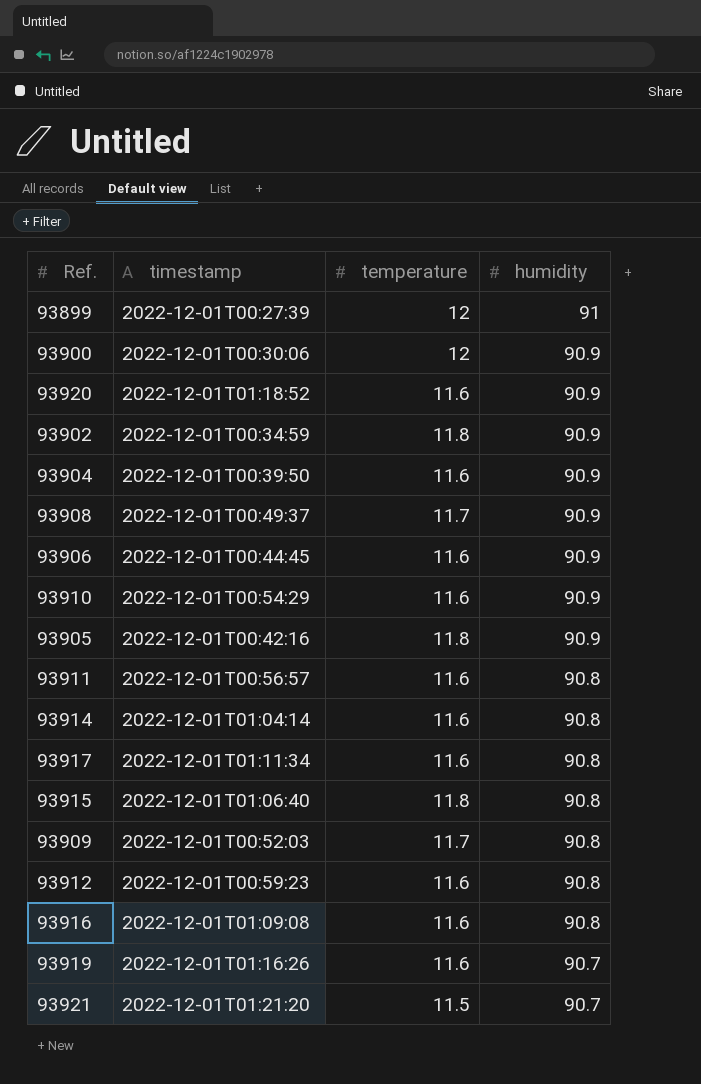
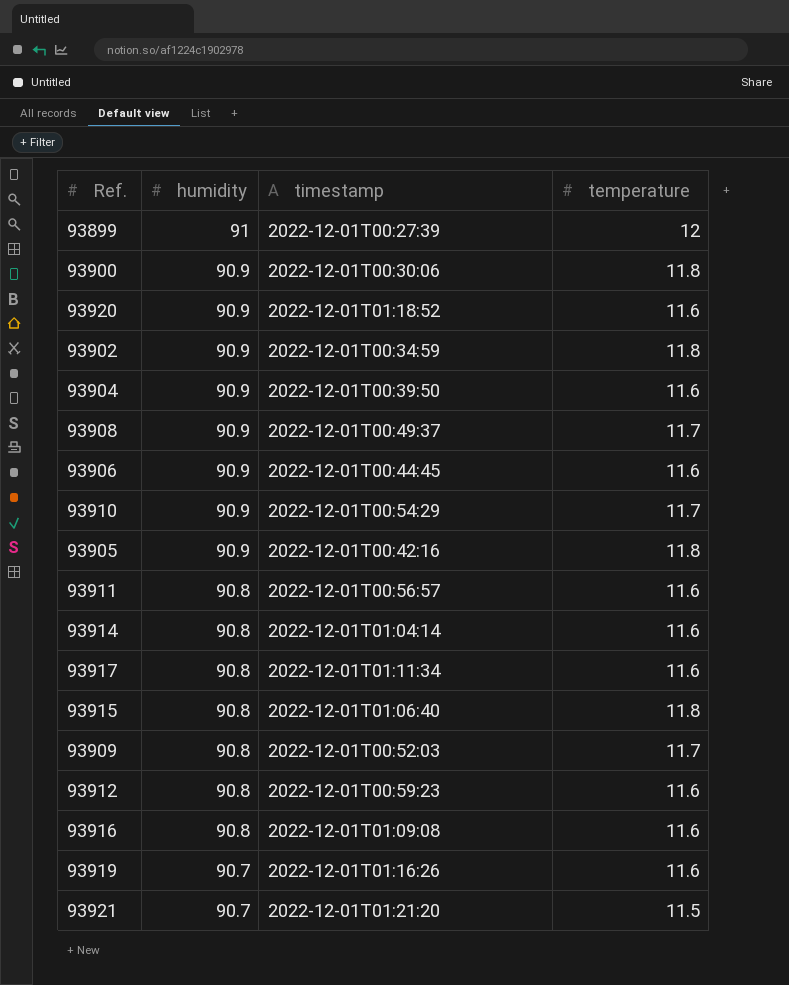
column humidity | position: 4 -> 2
93900 | temperature: 12 -> 11.8
93910 | temperature: 11.6 -> 11.7

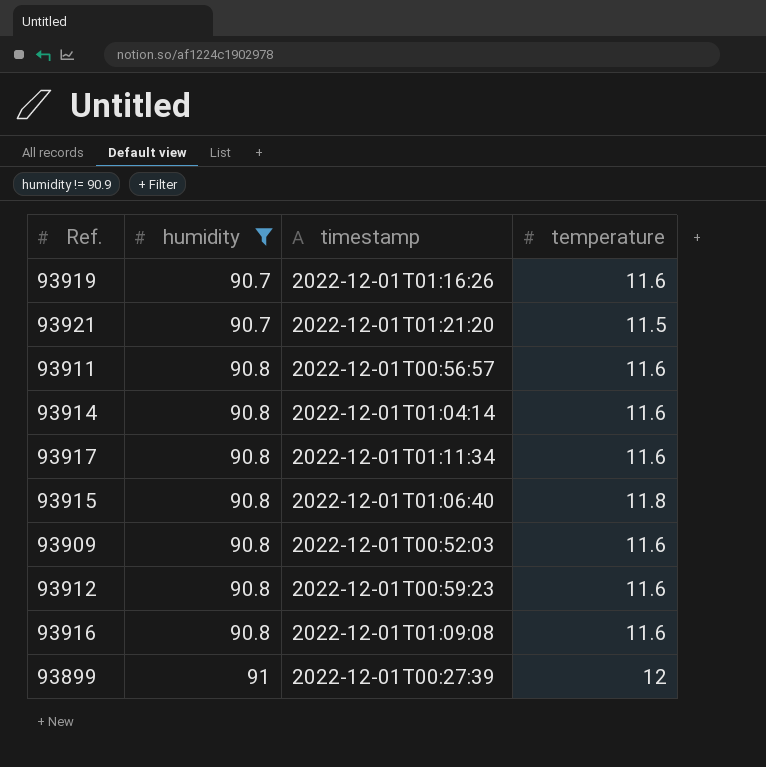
filter: none -> humidity != 90.9
row order: humidity descending -> humidity ascending
93909 | temperature: 11.7 -> 11.6

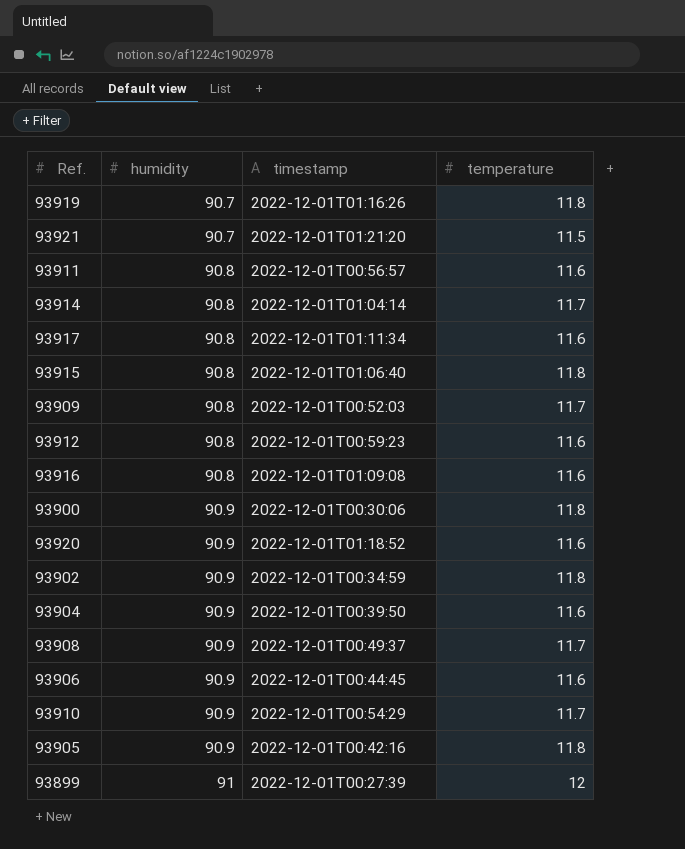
filter: humidity != 90.9 -> none
93919 | temperature: 11.6 -> 11.8
93914 | temperature: 11.6 -> 11.7
93909 | temperature: 11.6 -> 11.7

